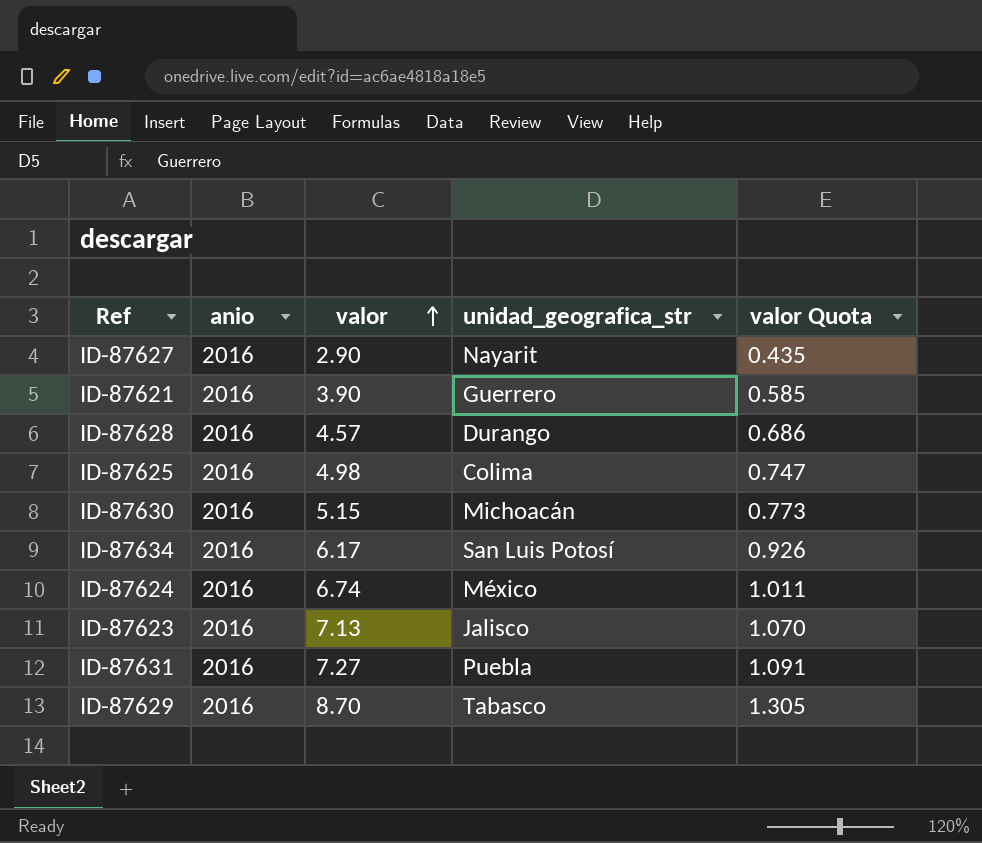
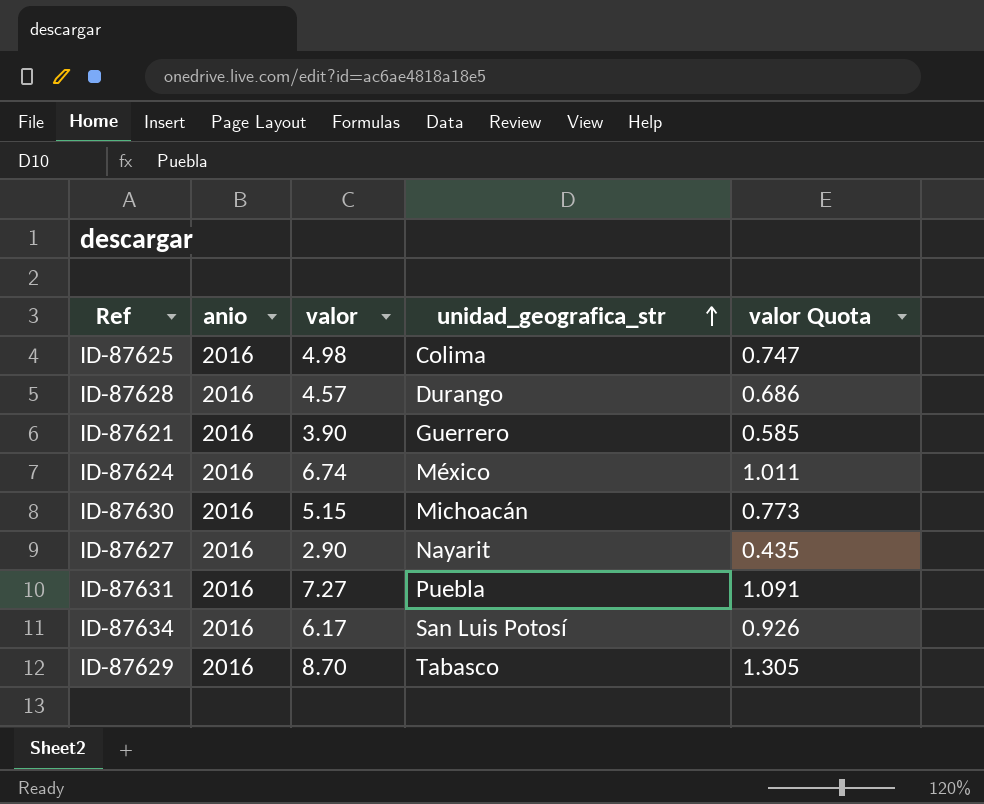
row order: valor ascending -> unidad_geografica_str ascending
row ID-87623: 2016 | 7.13 | Jalisco | 1.070 -> none

